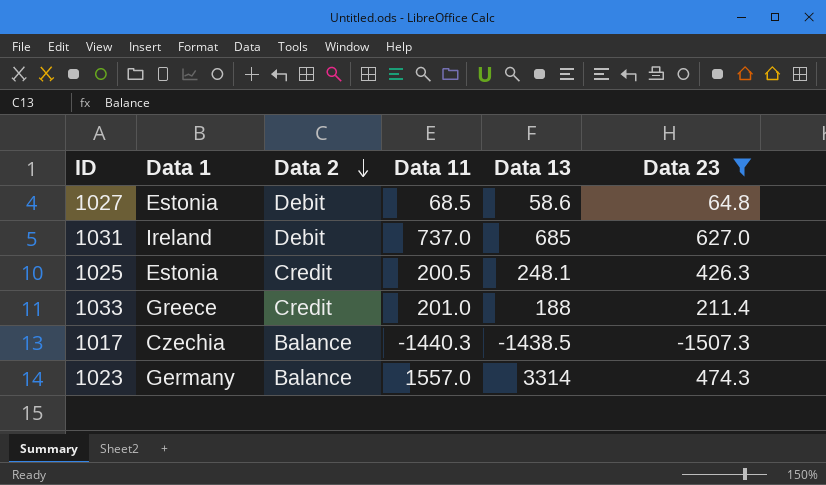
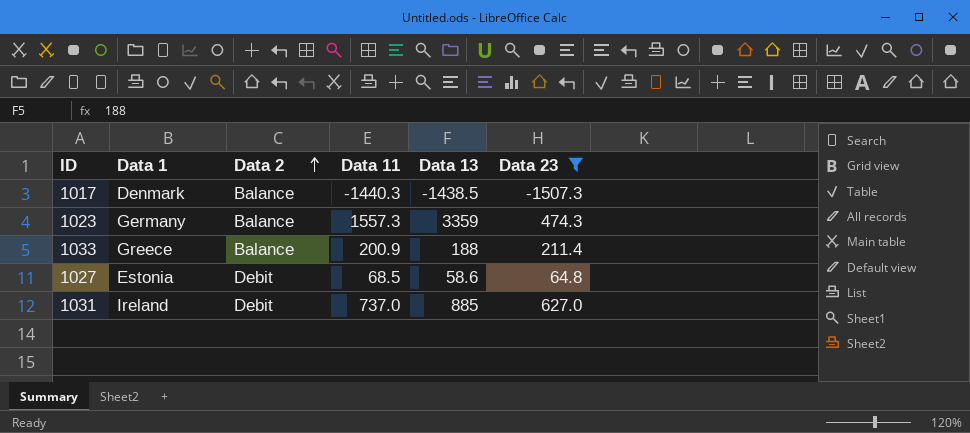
row order: Data 2 descending -> Data 2 ascending
row 1025: Estonia | Credit | 200.5 | 248.1 | 426.3 -> none
1017 | Data 1: Czechia -> Denmark
1023 | Data 11: 1557.0 -> 1557.3
1023 | Data 13: 3314 -> 3359
1033 | Data 2: Credit -> Balance
1033 | Data 11: 201.0 -> 200.9
1031 | Data 13: 685 -> 885

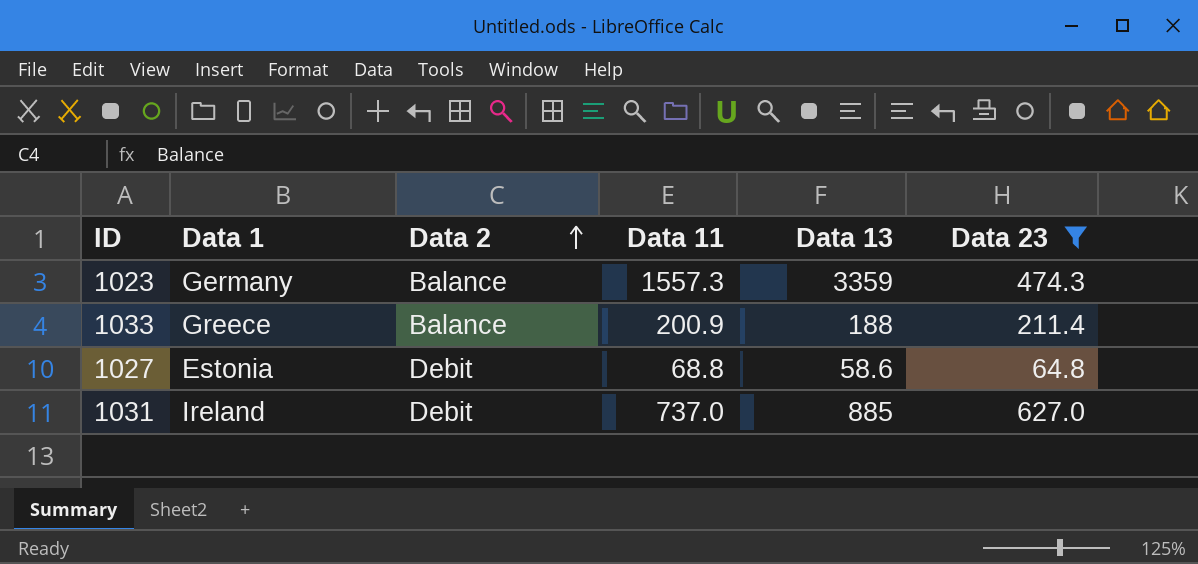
row 1017: Denmark | Balance | -1440.3 | -1438.5 | -1507.3 -> none
1027 | Data 11: 68.5 -> 68.8

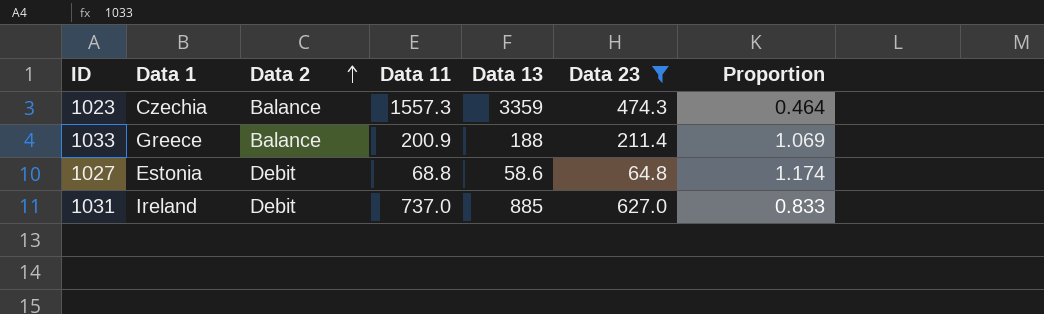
column Proportion | formula: none -> [Data 11] / [Data 13]
1023 | Data 1: Germany -> Czechia

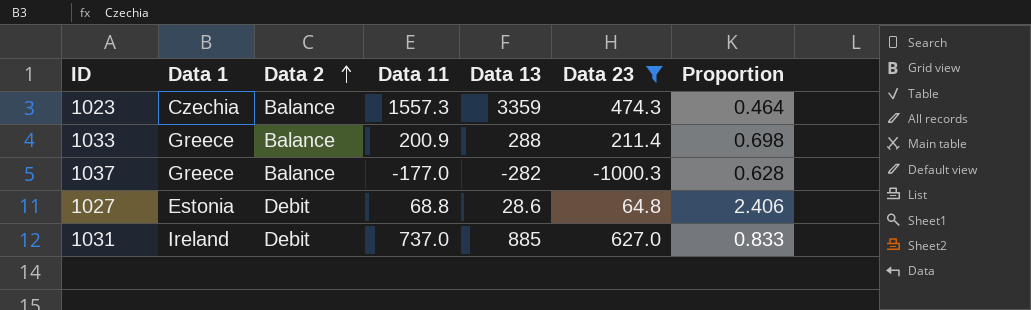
1033 | Data 13: 188 -> 288
1033 | Proportion: 1.069 -> 0.698
row 1037: none -> Greece | Balance | -177.0 | -282 | -1000.3 | 0.628
1027 | Data 13: 58.6 -> 28.6
1027 | Proportion: 1.174 -> 2.406

